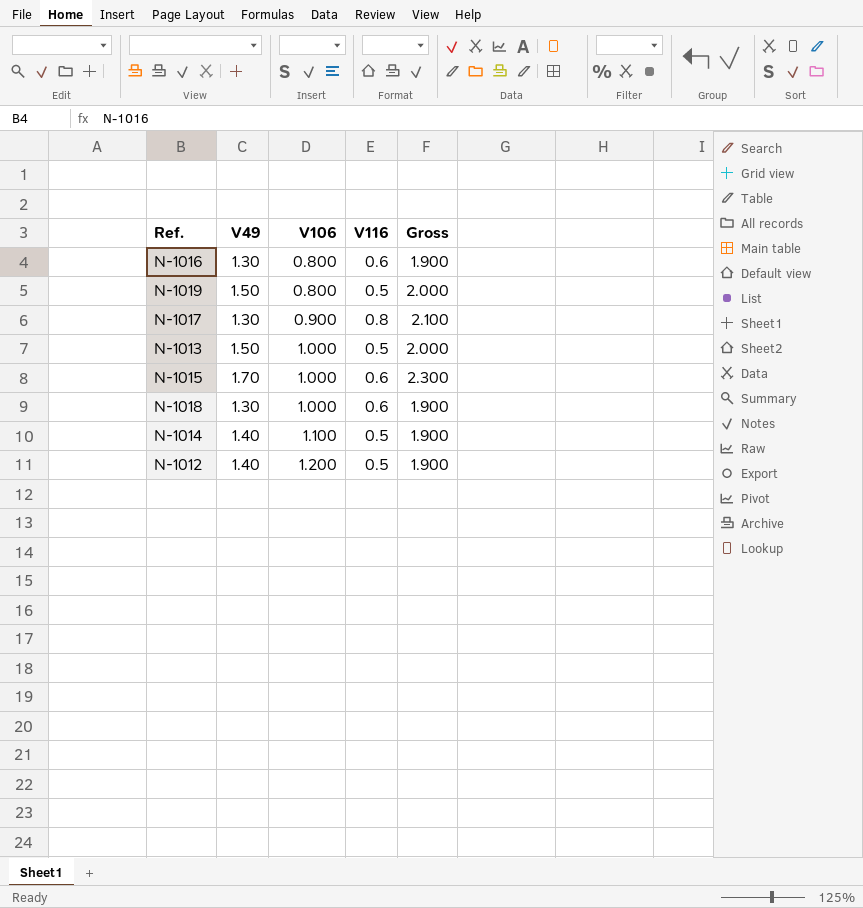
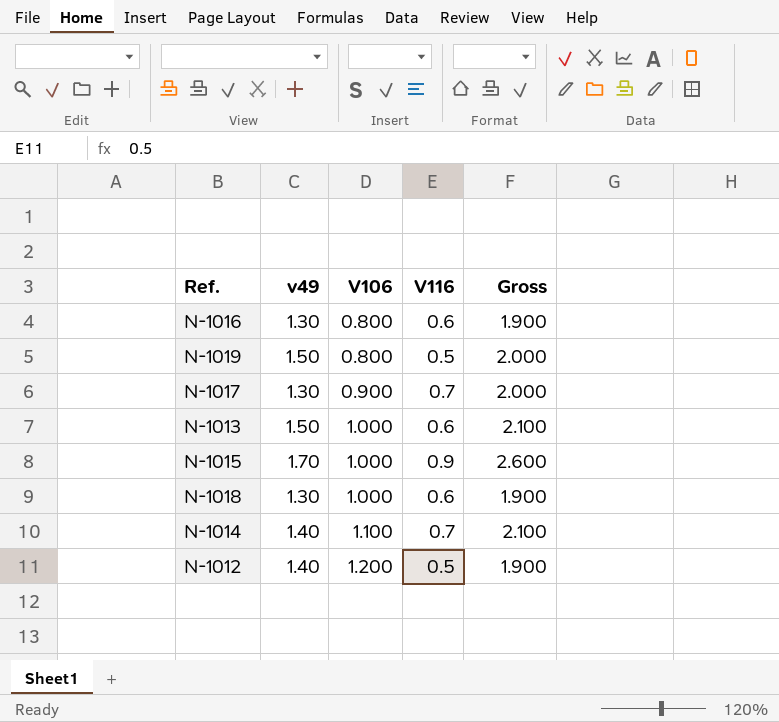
column name: V49 -> v49
N-1017 | V116: 0.8 -> 0.7
N-1017 | Gross: 2.100 -> 2.000
N-1013 | V116: 0.5 -> 0.6
N-1013 | Gross: 2.000 -> 2.100
N-1015 | V116: 0.6 -> 0.9
N-1015 | Gross: 2.300 -> 2.600
N-1014 | V116: 0.5 -> 0.7
N-1014 | Gross: 1.900 -> 2.100

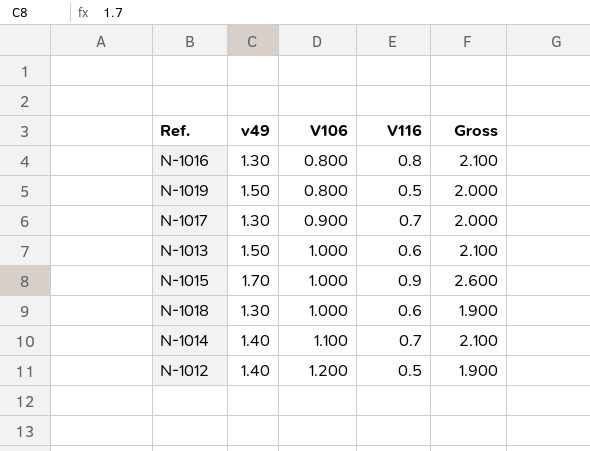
N-1016 | V116: 0.6 -> 0.8
N-1016 | Gross: 1.900 -> 2.100

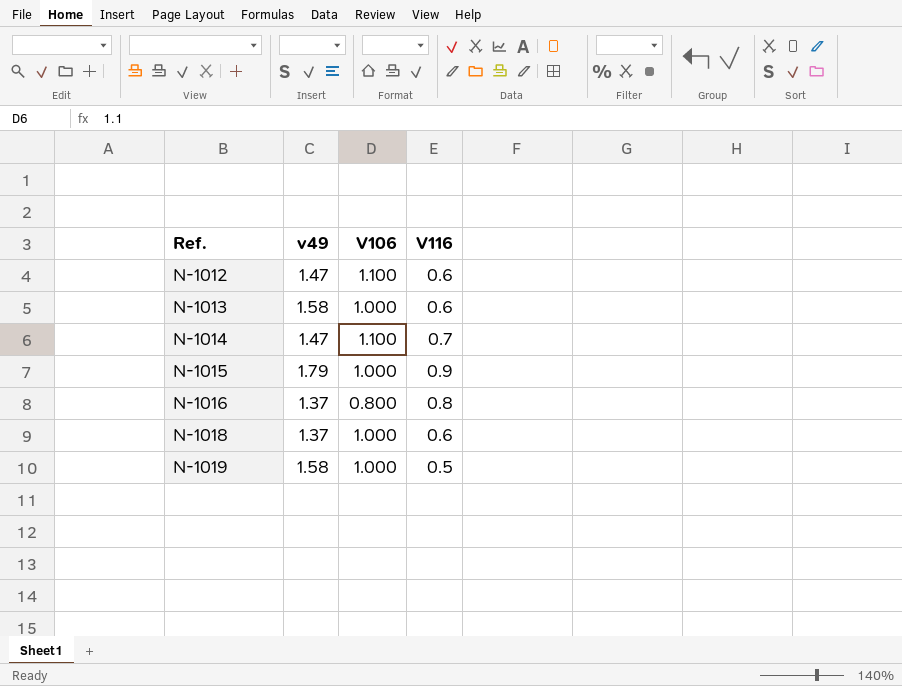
row order: V106 ascending -> Ref. ascending
column Gross | formula: [v49] + [V116] -> none
row N-1017: 1.30 | 0.900 | 0.7 | 2.000 -> none
N-1012 | v49: 1.40 -> 1.47
N-1012 | V106: 1.200 -> 1.100
N-1012 | V116: 0.5 -> 0.6
N-1013 | v49: 1.50 -> 1.58
N-1014 | v49: 1.40 -> 1.47
N-1015 | v49: 1.70 -> 1.79
N-1016 | v49: 1.30 -> 1.37
N-1018 | v49: 1.30 -> 1.37
N-1019 | v49: 1.50 -> 1.58
N-1019 | V106: 0.800 -> 1.000

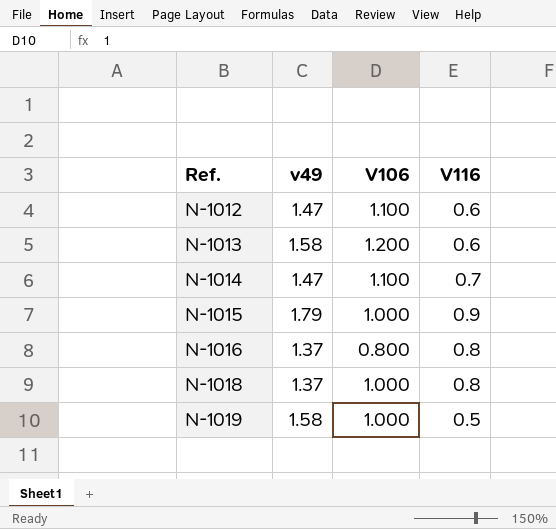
N-1013 | V106: 1.000 -> 1.200
N-1018 | V116: 0.6 -> 0.8

